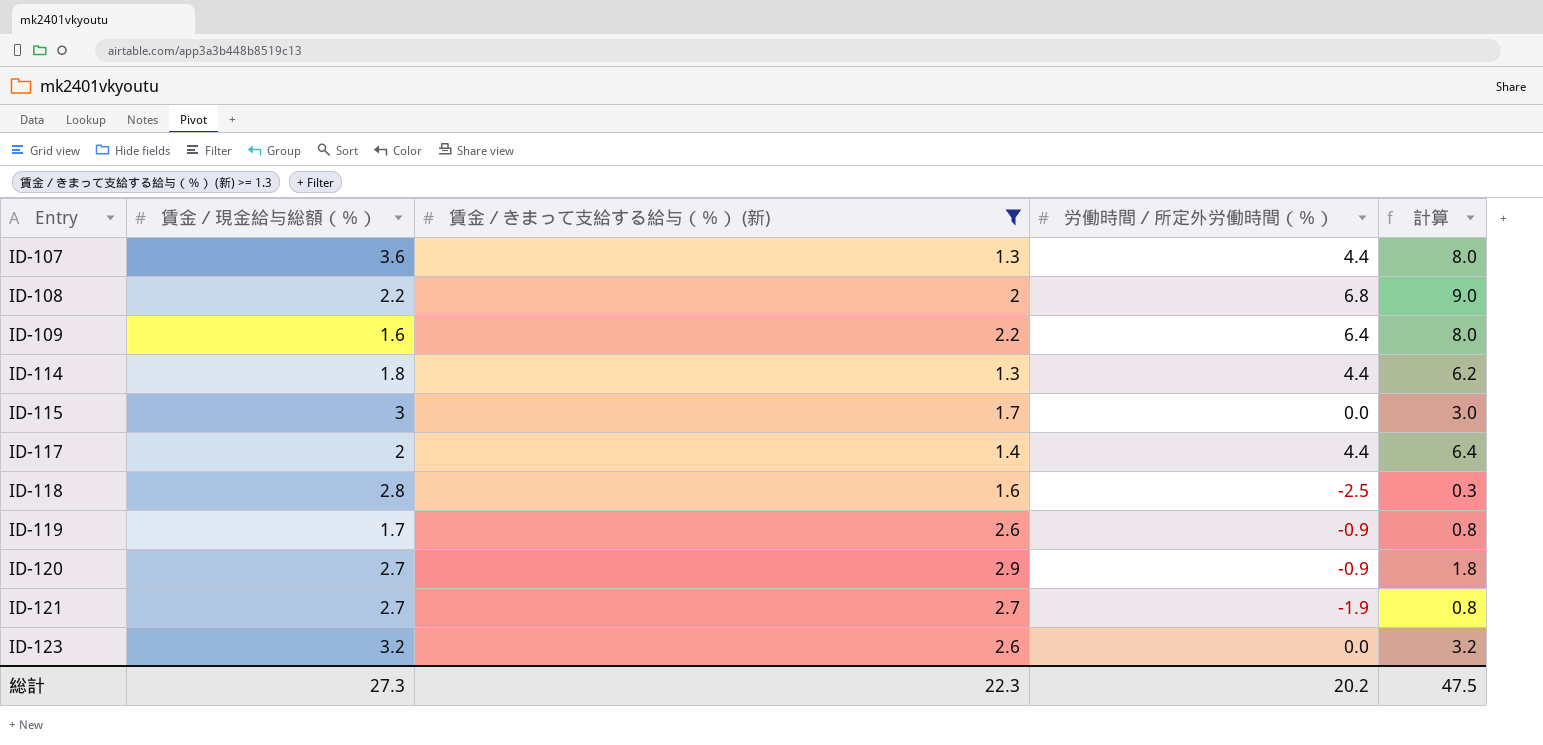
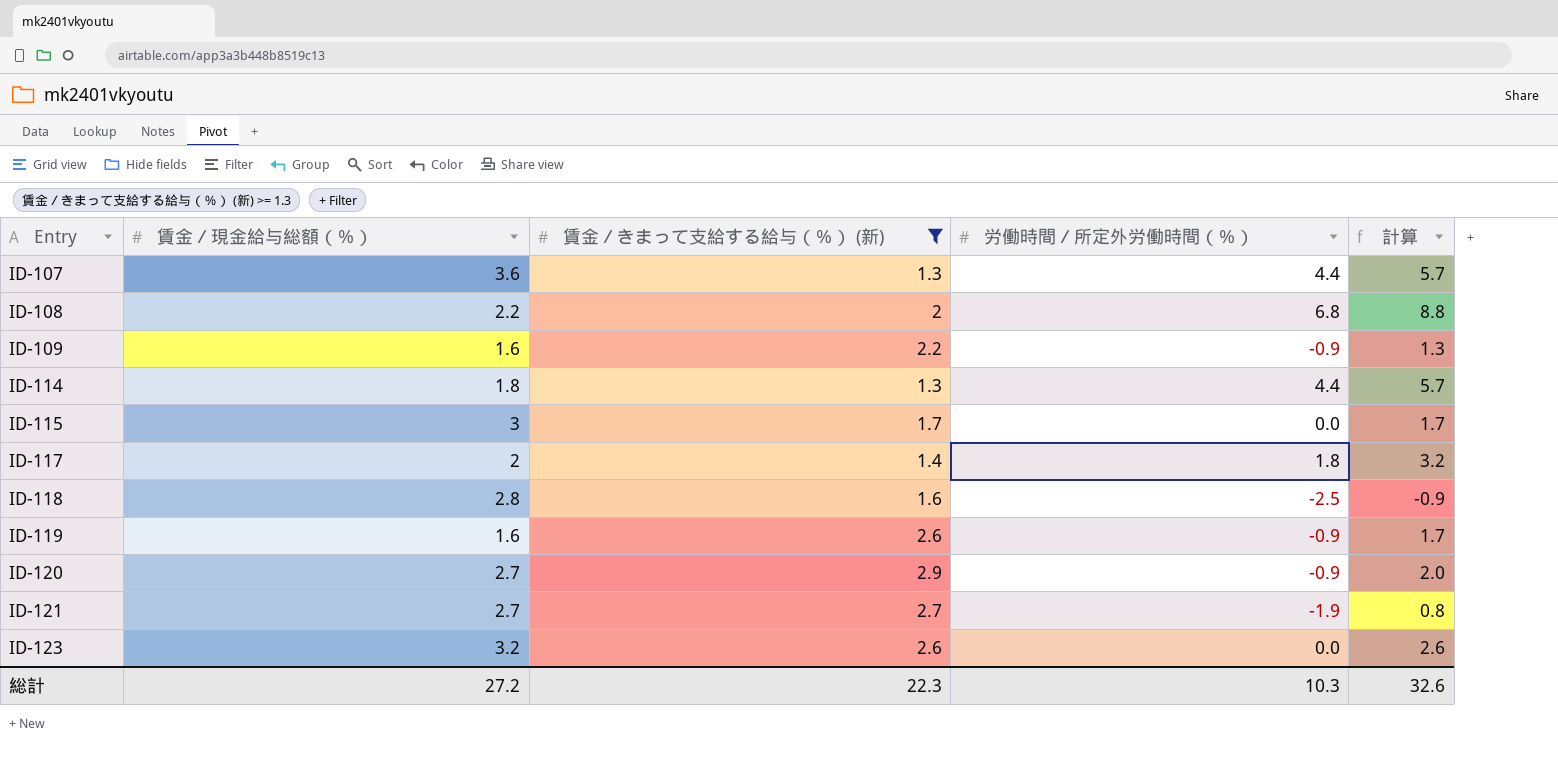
column 計算 | formula: [賃金／現金給与総額（％）] + [労働時間／所定外労働時間（％）] -> [賃金／きまって支給する給与（％） (新)] + [労働時間／所定外労働時間（％）]
ID-109 | 労働時間／所定外労働時間（％）: 6.4 -> -0.9
ID-117 | 労働時間／所定外労働時間（％）: 4.4 -> 1.8
ID-119 | 賃金／現金給与総額（％）: 1.7 -> 1.6
総計 | 賃金／現金給与総額（％）: 27.3 -> 27.2
総計 | 労働時間／所定外労働時間（％）: 20.2 -> 10.3
総計 | 計算: 47.5 -> 32.6

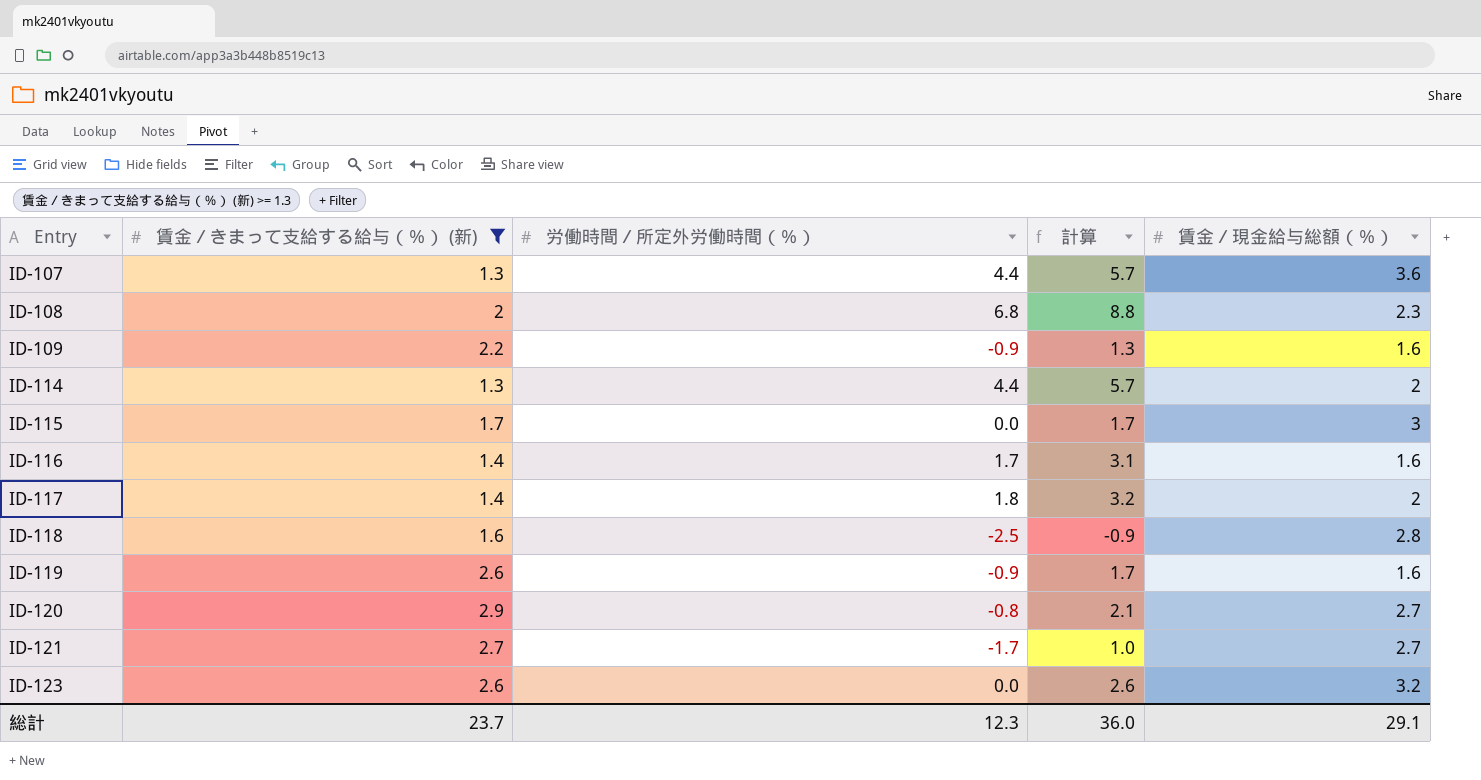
column 賃金／現金給与総額（％） | position: 2 -> 5
ID-108 | 賃金／現金給与総額（％）: 2.2 -> 2.3
ID-114 | 賃金／現金給与総額（％）: 1.8 -> 2
row ID-116: none -> 1.4 | 1.7 | 3.1 | 1.6
ID-120 | 労働時間／所定外労働時間（％）: -0.9 -> -0.8
ID-120 | 計算: 2.0 -> 2.1
ID-121 | 労働時間／所定外労働時間（％）: -1.9 -> -1.7
ID-121 | 計算: 0.8 -> 1.0
総計 | 賃金／きまって支給する給与（％） (新): 22.3 -> 23.7
総計 | 労働時間／所定外労働時間（％）: 10.3 -> 12.3
総計 | 計算: 32.6 -> 36.0
総計 | 賃金／現金給与総額（％）: 27.2 -> 29.1

